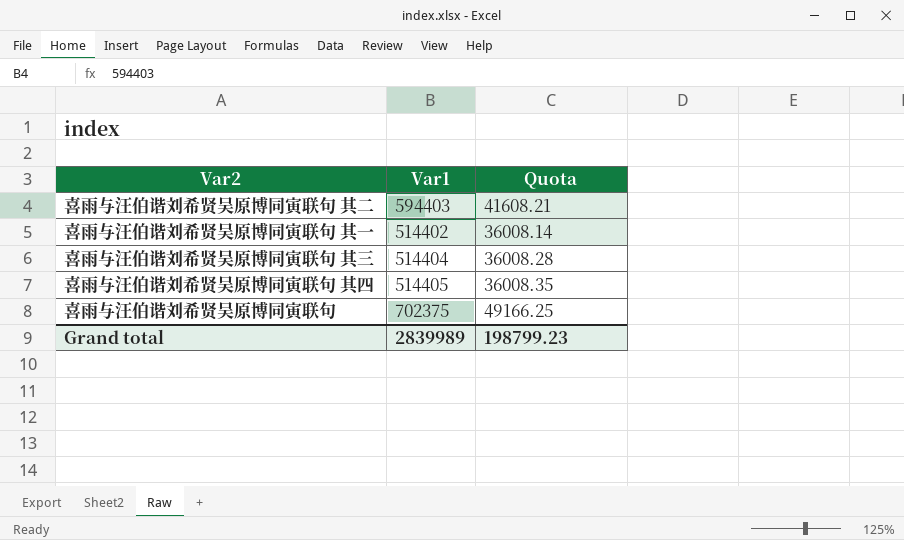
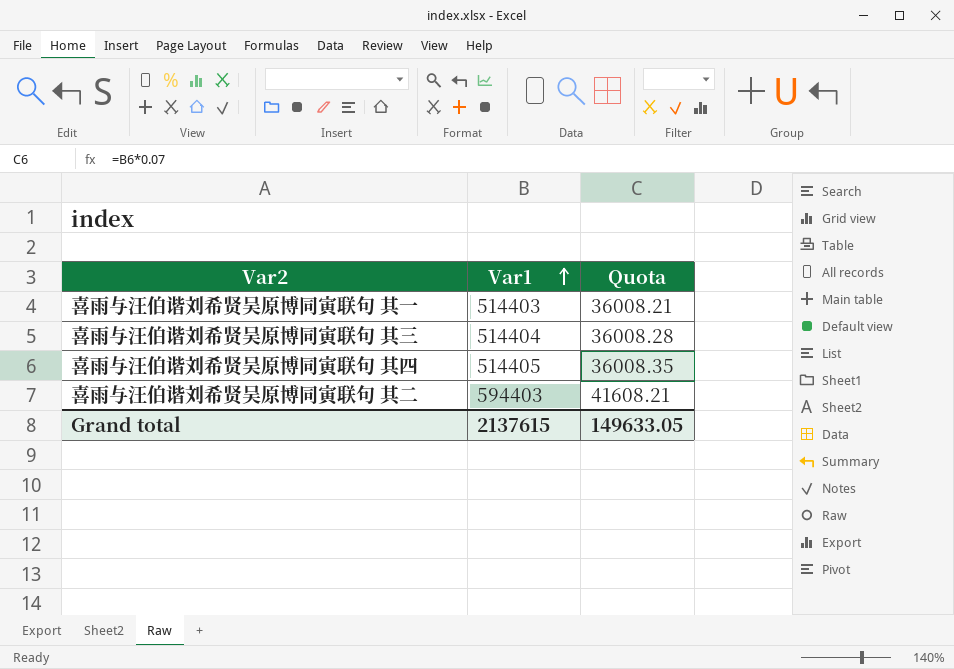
row order: none -> Var1 ascending
row 喜雨与汪伯谐刘希贤吴原博同寅联句: 702375 | 49166.25 -> none
喜雨与汪伯谐刘希贤吴原博同寅联句 其一 | Var1: 514402 -> 514403
喜雨与汪伯谐刘希贤吴原博同寅联句 其一 | Quota: 36008.14 -> 36008.21
Grand total | Var1: 2839989 -> 2137615
Grand total | Quota: 198799.23 -> 149633.05

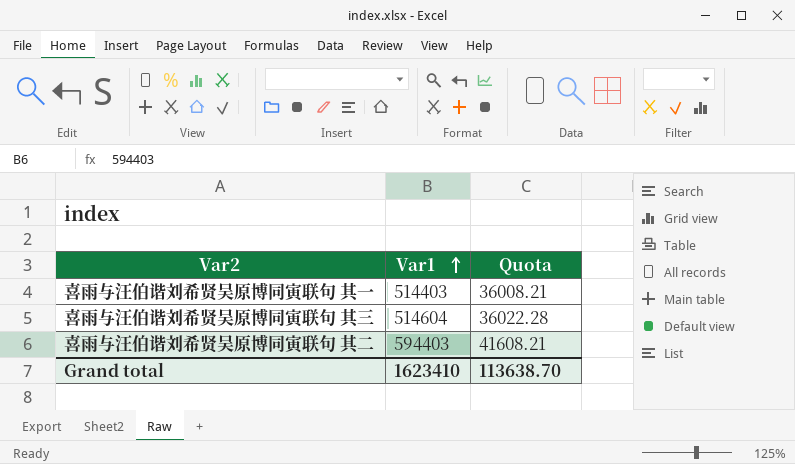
row 喜雨与汪伯谐刘希贤吴原博同寅联句 其四: 514405 | 36008.35 -> none
喜雨与汪伯谐刘希贤吴原博同寅联句 其三 | Var1: 514404 -> 514604
喜雨与汪伯谐刘希贤吴原博同寅联句 其三 | Quota: 36008.28 -> 36022.28
Grand total | Var1: 2137615 -> 1623410
Grand total | Quota: 149633.05 -> 113638.70

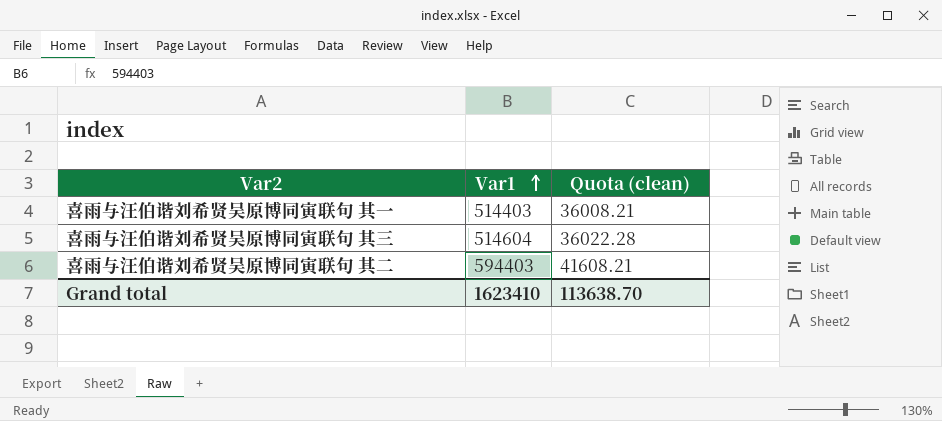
column name: Quota -> Quota (clean)

